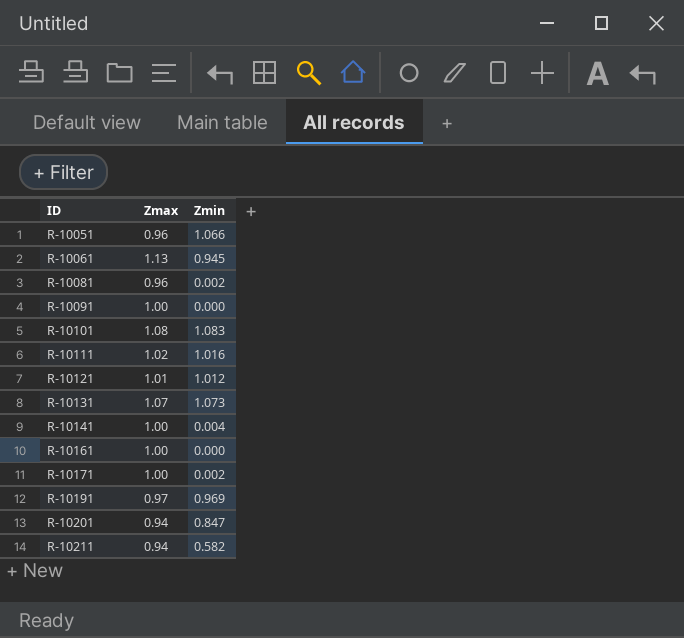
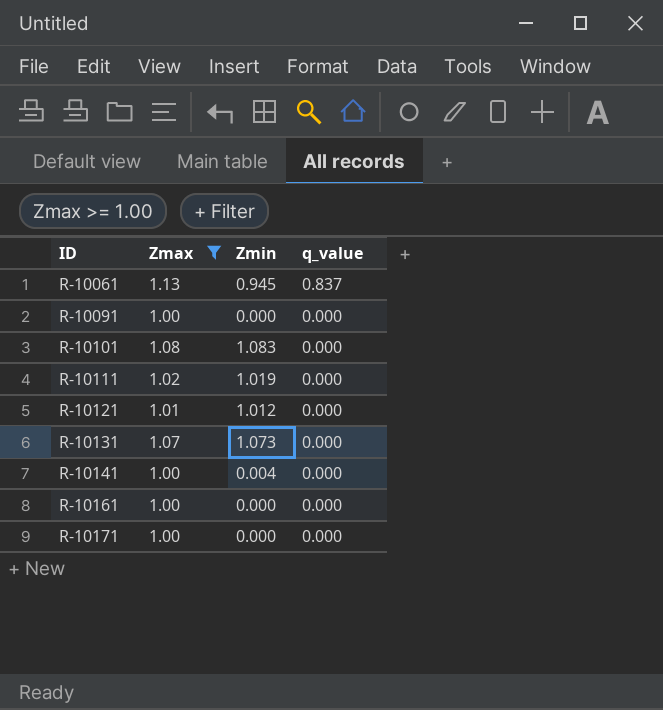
filter: none -> Zmax >= 1.00
column q_value | position: none -> 4
R-10111 | Zmin: 1.016 -> 1.019
R-10171 | Zmin: 0.002 -> 0.000

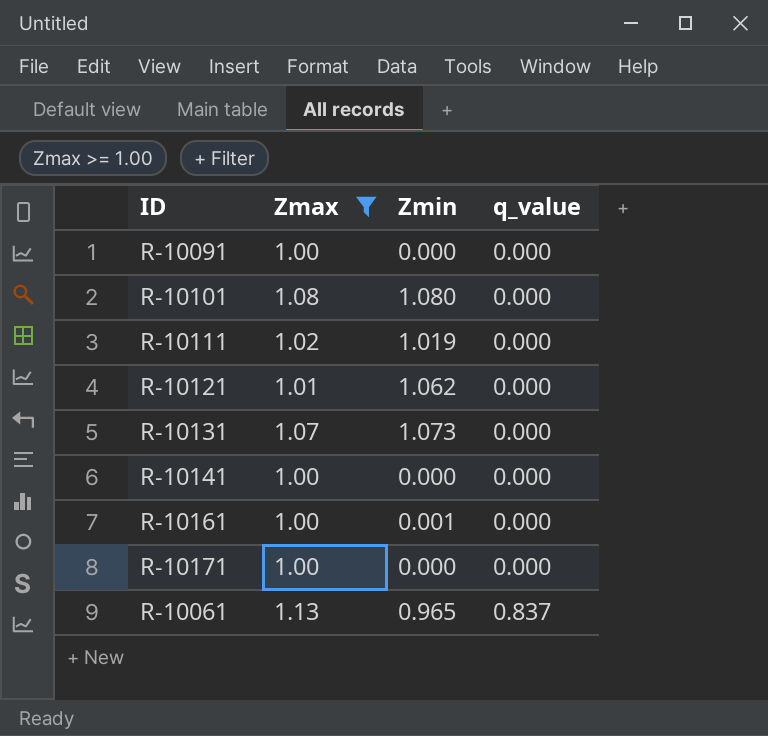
row order: ID ascending -> q_value ascending
R-10101 | Zmin: 1.083 -> 1.080
R-10121 | Zmin: 1.012 -> 1.062
R-10141 | Zmin: 0.004 -> 0.000
R-10161 | Zmin: 0.000 -> 0.001
R-10061 | Zmin: 0.945 -> 0.965

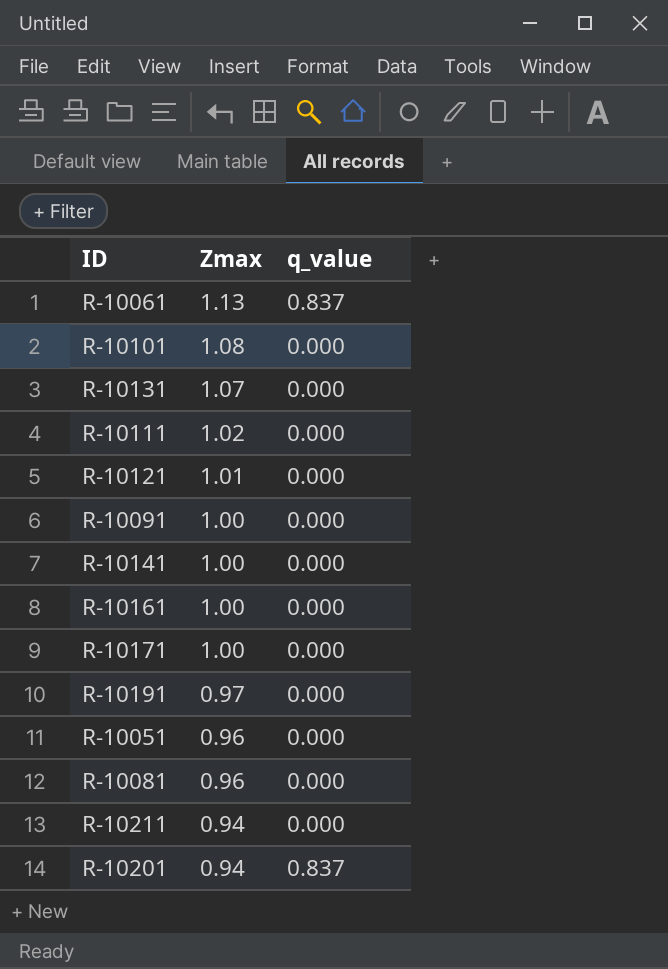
filter: Zmax >= 1.00 -> none
row order: q_value ascending -> Zmax descending
column Zmin | position: 3 -> none

